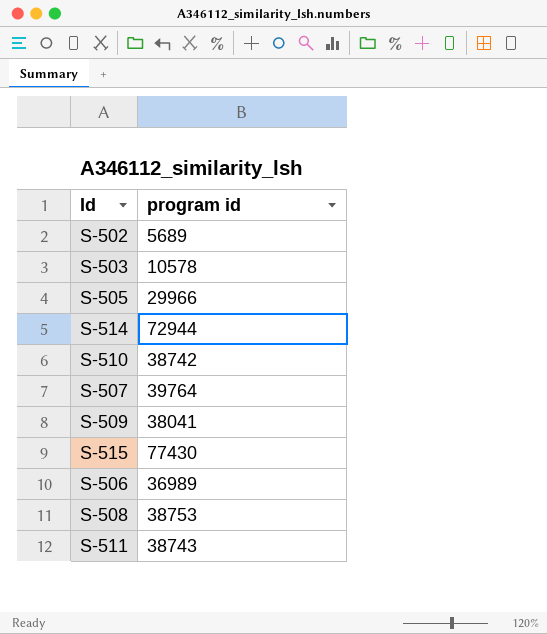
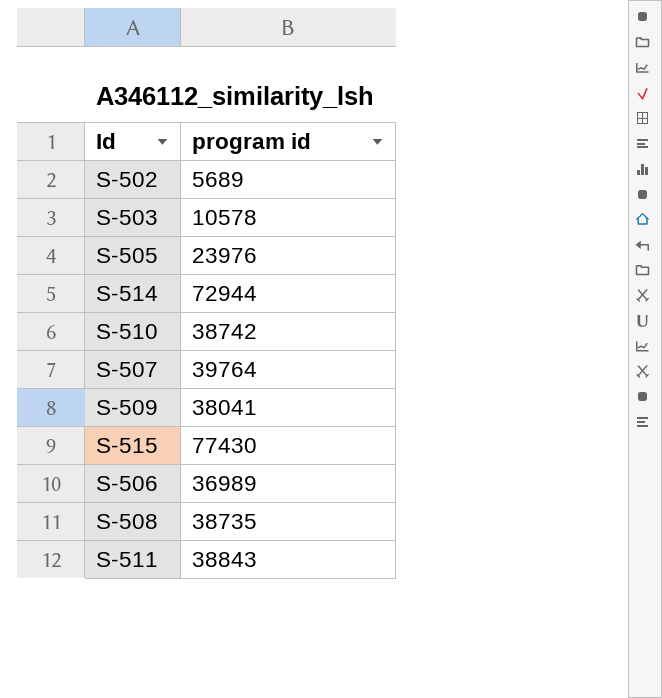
S-505 | program id: 29966 -> 23976
S-508 | program id: 38753 -> 38735
S-511 | program id: 38743 -> 38843

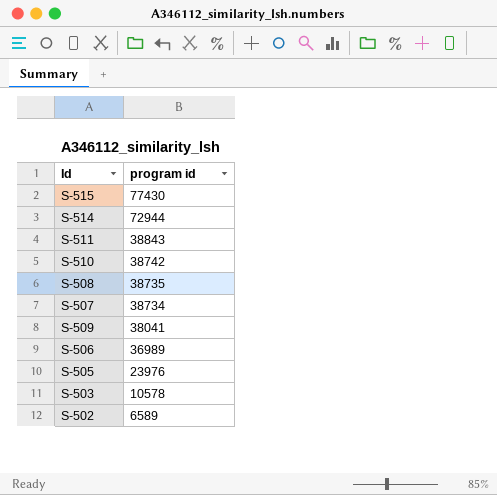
row order: none -> program id descending
S-507 | program id: 39764 -> 38734
S-502 | program id: 5689 -> 6589

